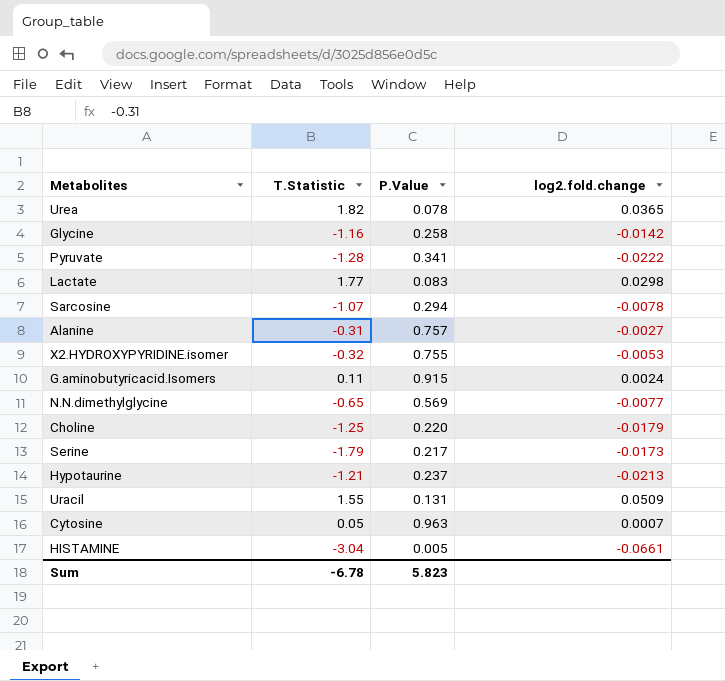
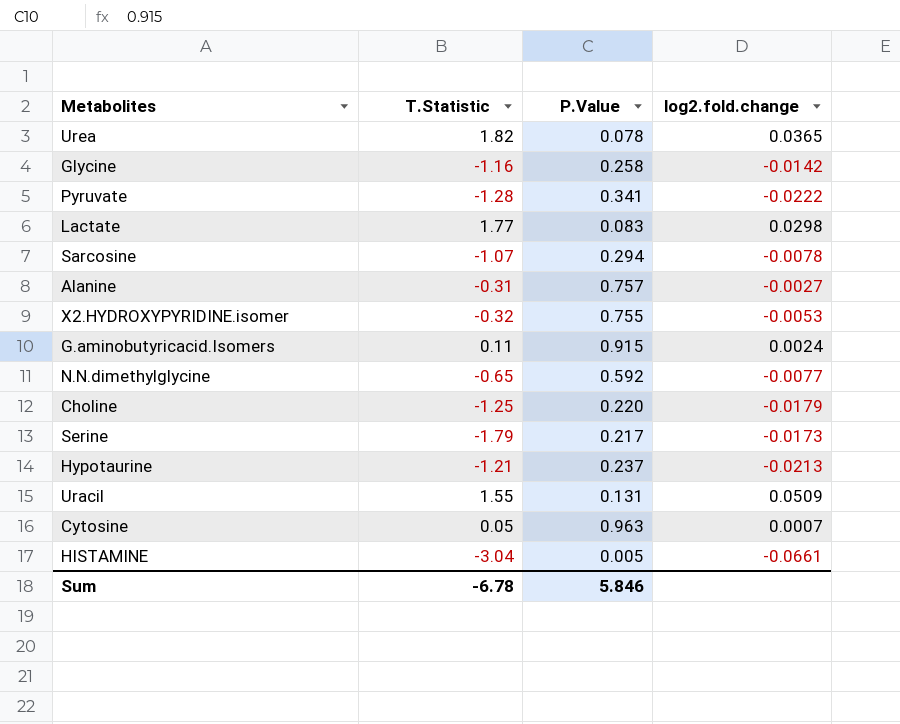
N.N.dimethylglycine | P.Value: 0.569 -> 0.592
Sum | P.Value: 5.823 -> 5.846

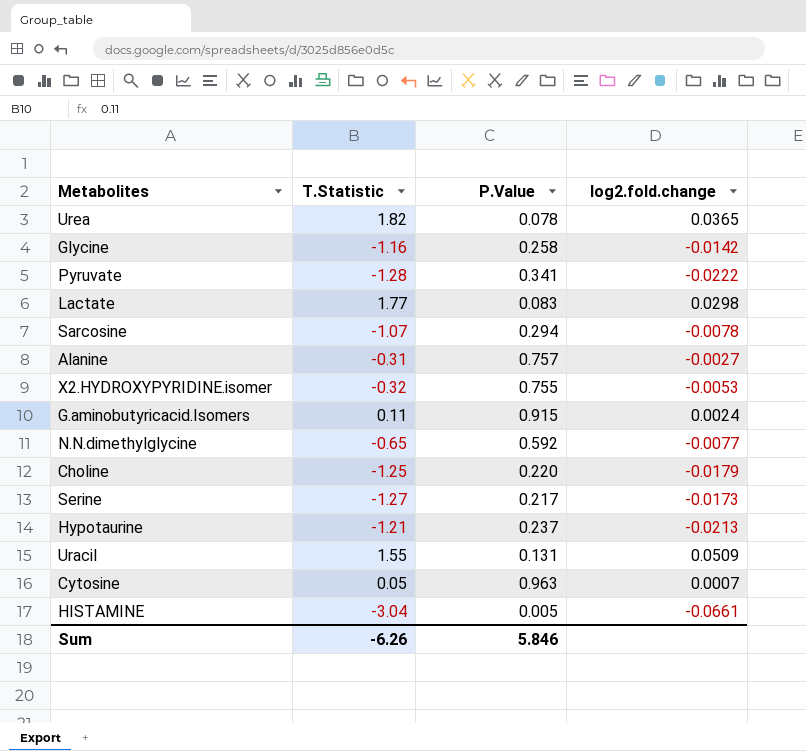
Serine | T.Statistic: -1.79 -> -1.27
Sum | T.Statistic: -6.78 -> -6.26

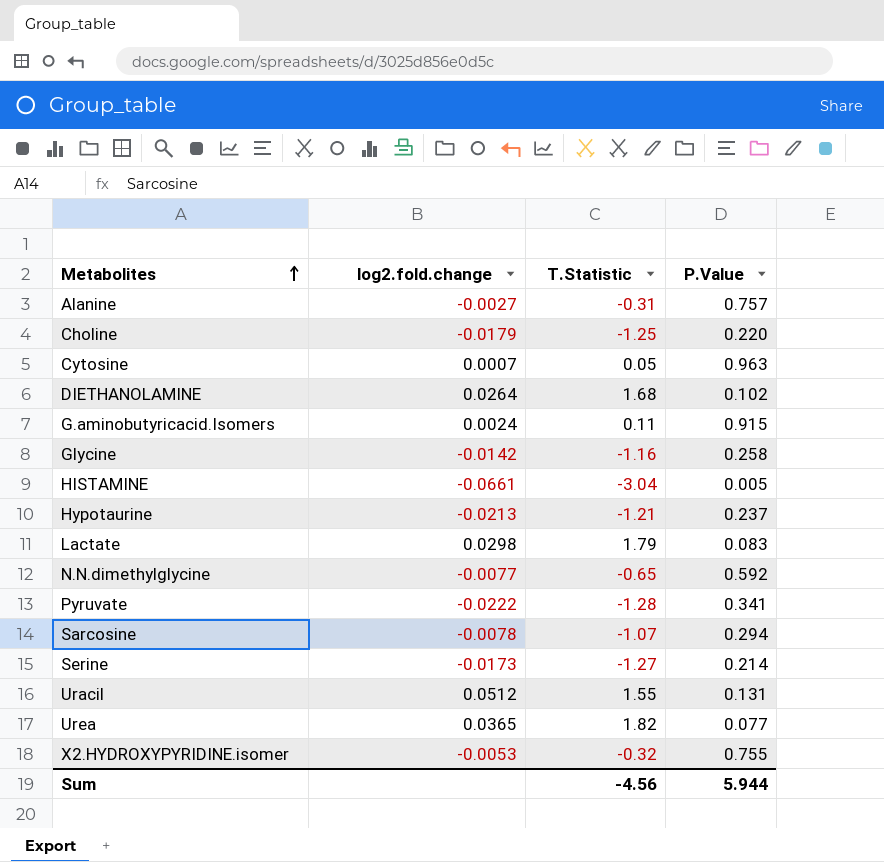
row order: none -> Metabolites ascending
column log2.fold.change | position: 4 -> 2
row DIETHANOLAMINE: none -> 0.0264 | 1.68 | 0.102
Lactate | T.Statistic: 1.77 -> 1.79
Serine | P.Value: 0.217 -> 0.214
Uracil | log2.fold.change: 0.0509 -> 0.0512
Urea | P.Value: 0.078 -> 0.077
Sum | T.Statistic: -6.26 -> -4.56
Sum | P.Value: 5.846 -> 5.944

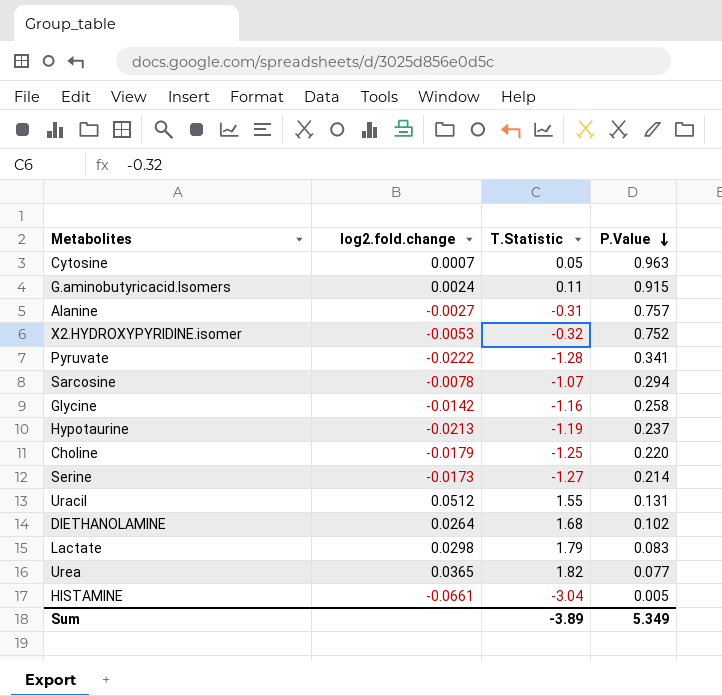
row order: Metabolites ascending -> P.Value descending
row N.N.dimethylglycine: -0.0077 | -0.65 | 0.592 -> none
X2.HYDROXYPYRIDINE.isomer | P.Value: 0.755 -> 0.752
Hypotaurine | T.Statistic: -1.21 -> -1.19
Sum | T.Statistic: -4.56 -> -3.89
Sum | P.Value: 5.944 -> 5.349

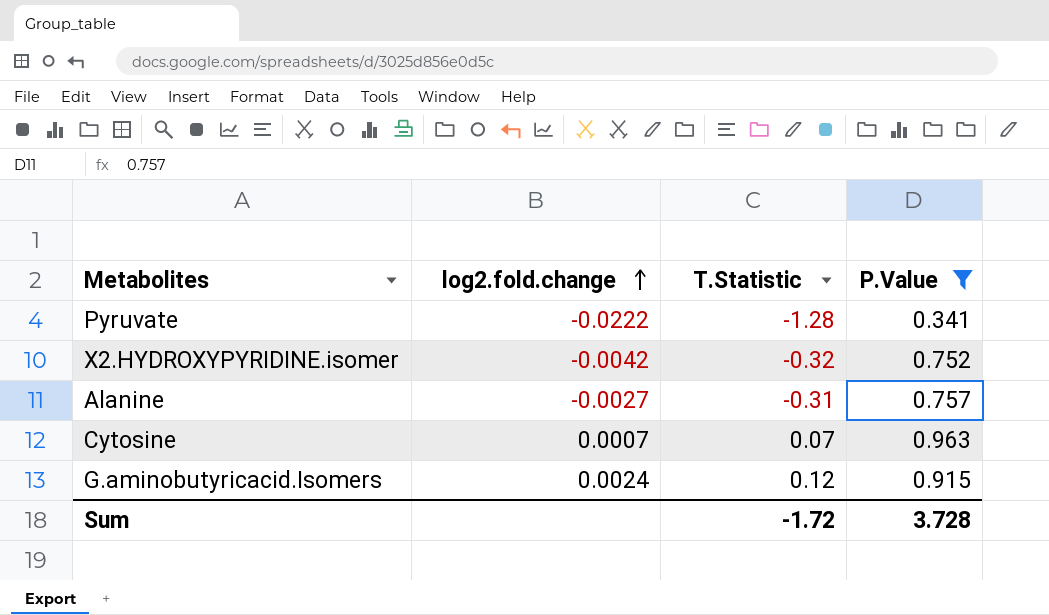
filter: none -> P.Value >= 0.341
row order: P.Value descending -> log2.fold.change ascending
X2.HYDROXYPYRIDINE.isomer | log2.fold.change: -0.0053 -> -0.0042
Cytosine | T.Statistic: 0.05 -> 0.07
G.aminobutyricacid.Isomers | T.Statistic: 0.11 -> 0.12
Sum | T.Statistic: -3.89 -> -1.72
Sum | P.Value: 5.349 -> 3.728

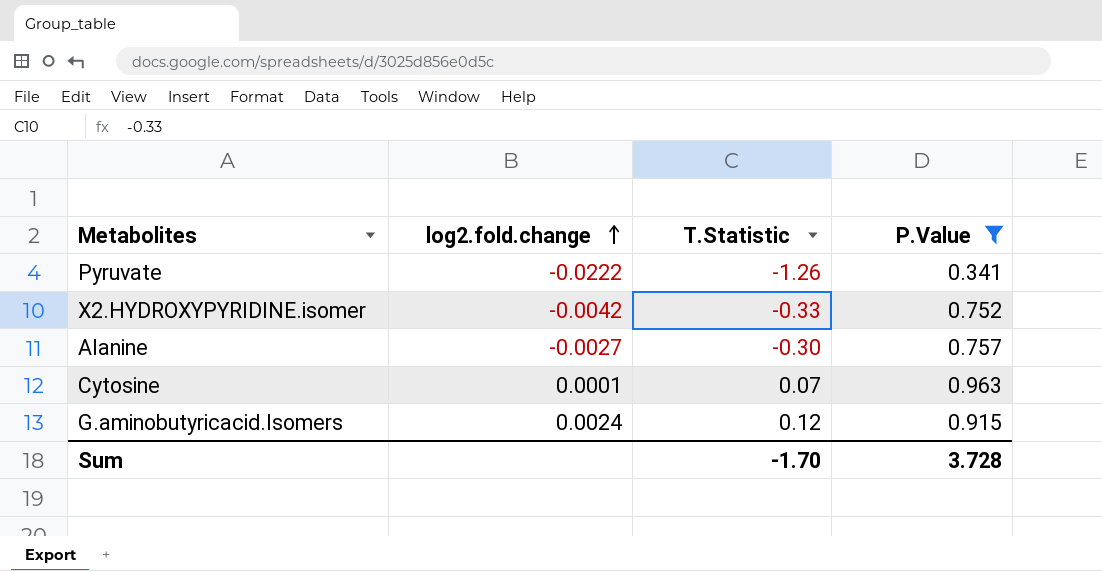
Pyruvate | T.Statistic: -1.28 -> -1.26
X2.HYDROXYPYRIDINE.isomer | T.Statistic: -0.32 -> -0.33
Alanine | T.Statistic: -0.31 -> -0.30
Cytosine | log2.fold.change: 0.0007 -> 0.0001
Sum | T.Statistic: -1.72 -> -1.70

